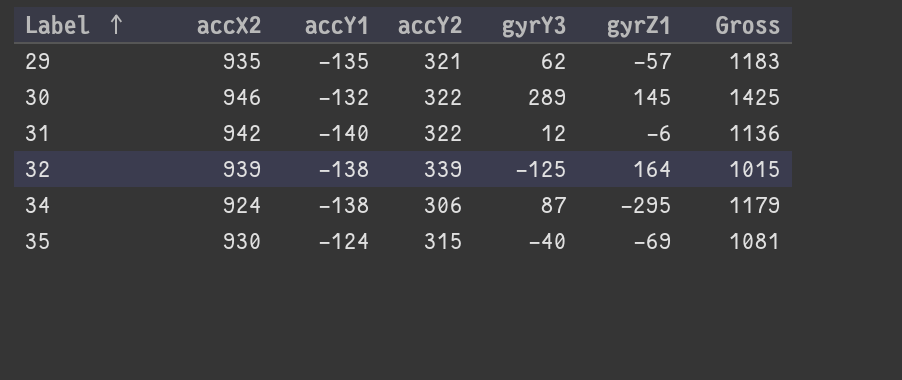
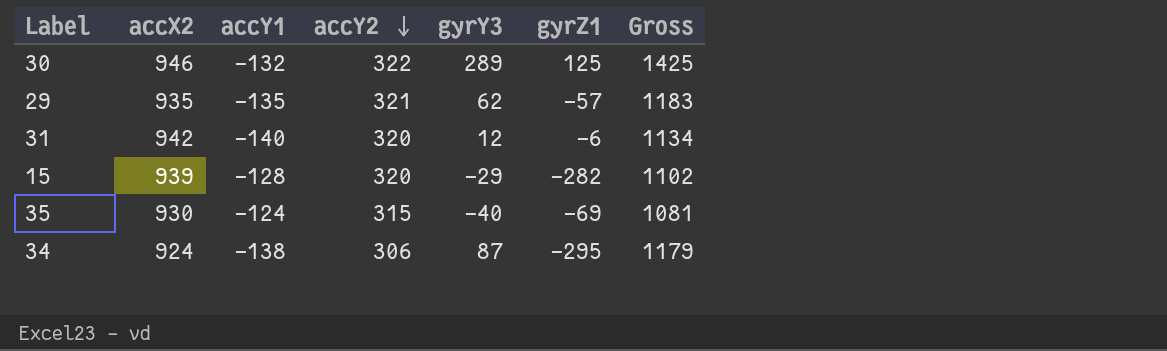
row order: Label ascending -> accY2 descending
row 32: 939 | -138 | 339 | -125 | 164 | 1015 -> none
30 | gyrZ1: 145 -> 125
31 | accY2: 322 -> 320
31 | Gross: 1136 -> 1134
row 15: none -> 939 | -128 | 320 | -29 | -282 | 1102

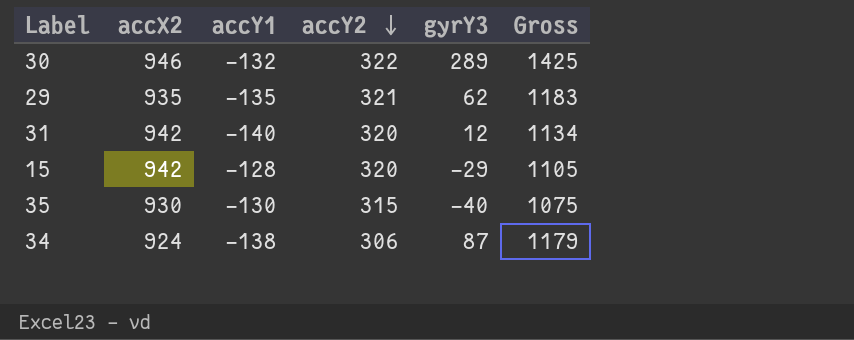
column gyrZ1 | position: 6 -> none
15 | accX2: 939 -> 942
15 | Gross: 1102 -> 1105
35 | accY1: -124 -> -130
35 | Gross: 1081 -> 1075

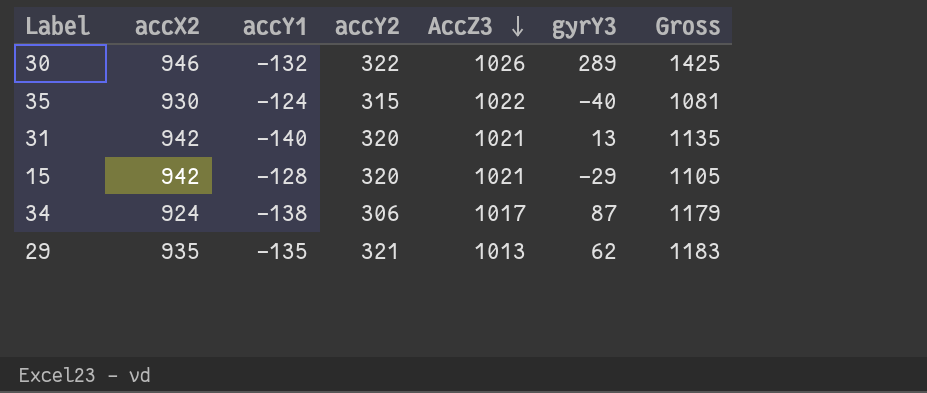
row order: accY2 descending -> AccZ3 descending
column AccZ3 | position: none -> 5
35 | accY1: -130 -> -124
35 | Gross: 1075 -> 1081
31 | gyrY3: 12 -> 13
31 | Gross: 1134 -> 1135

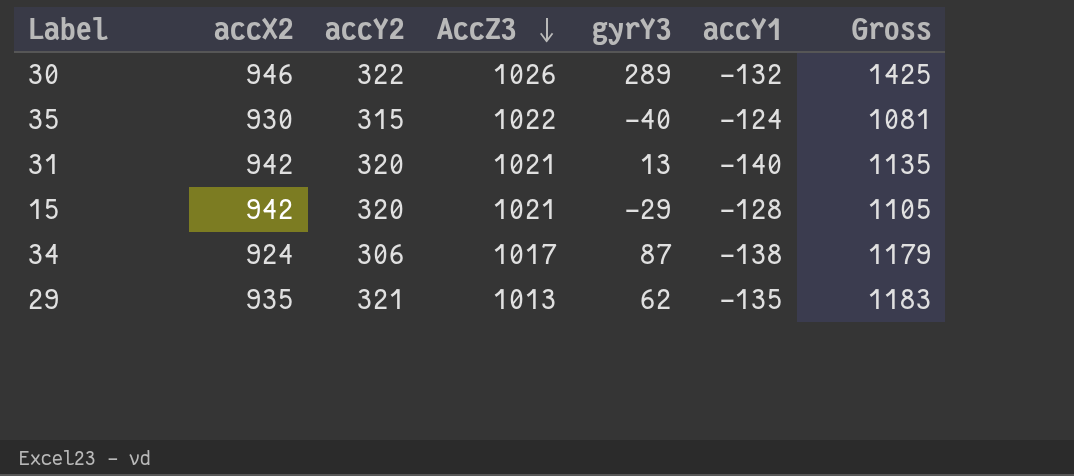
column accY1 | position: 3 -> 6

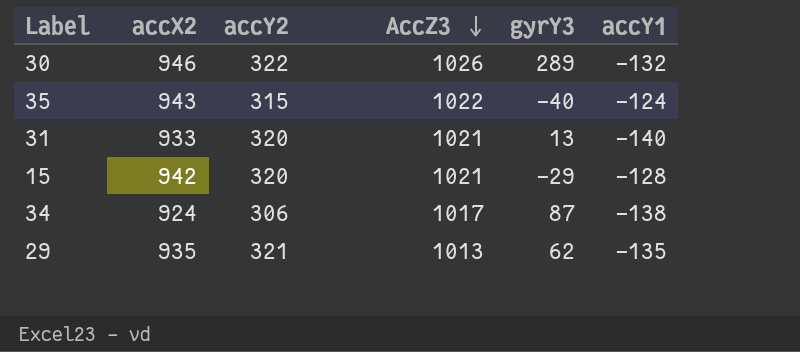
column Gross | formula: [accX2] + [accY2] + [gyrY3] + [accY1] -> none
35 | accX2: 930 -> 943
31 | accX2: 942 -> 933

